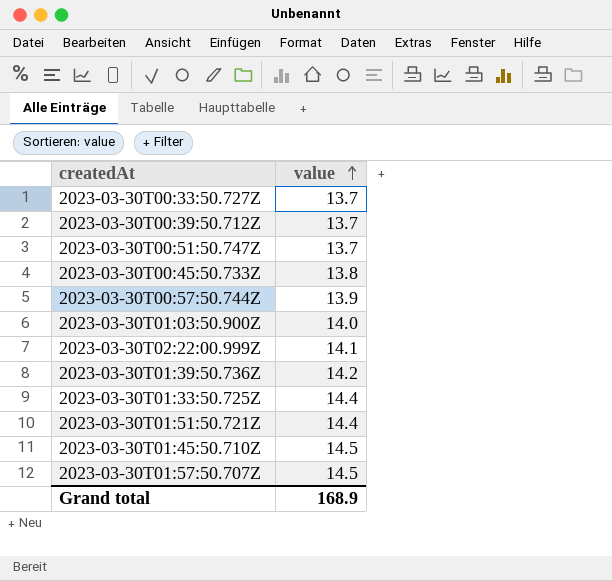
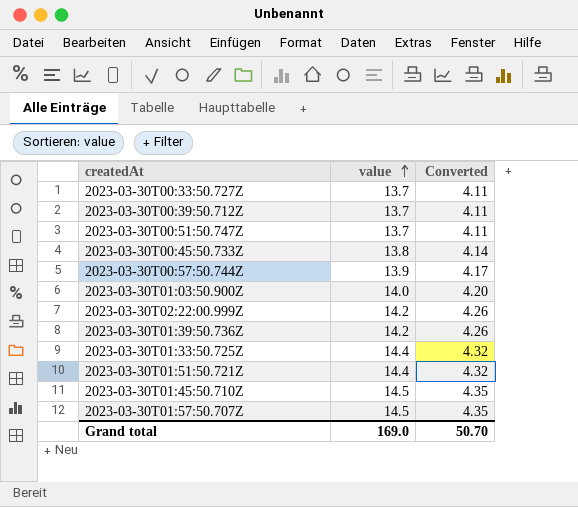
column Converted | formula: none -> [value] * 0.3
2023-03-30T02:22:00.999Z | value: 14.1 -> 14.2
Grand total | value: 168.9 -> 169.0

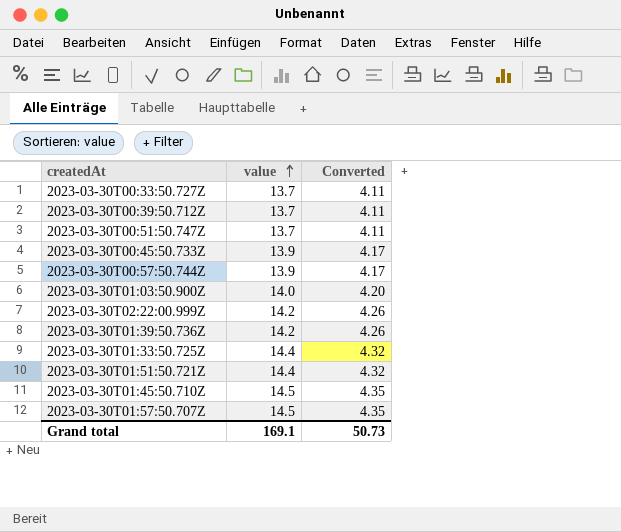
2023-03-30T00:45:50.733Z | value: 13.8 -> 13.9
2023-03-30T00:45:50.733Z | Converted: 4.14 -> 4.17
Grand total | value: 169.0 -> 169.1
Grand total | Converted: 50.70 -> 50.73

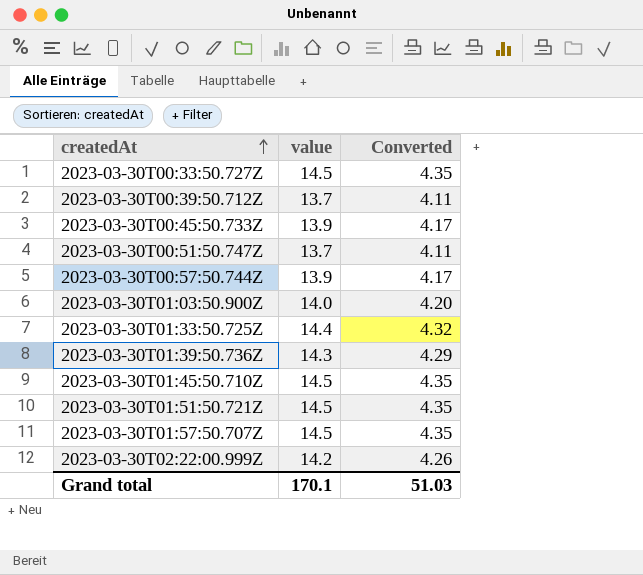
row order: value ascending -> createdAt ascending
2023-03-30T00:33:50.727Z | value: 13.7 -> 14.5
2023-03-30T00:33:50.727Z | Converted: 4.11 -> 4.35
2023-03-30T01:39:50.736Z | value: 14.2 -> 14.3
2023-03-30T01:39:50.736Z | Converted: 4.26 -> 4.29
2023-03-30T01:51:50.721Z | value: 14.4 -> 14.5
2023-03-30T01:51:50.721Z | Converted: 4.32 -> 4.35
Grand total | value: 169.1 -> 170.1
Grand total | Converted: 50.73 -> 51.03

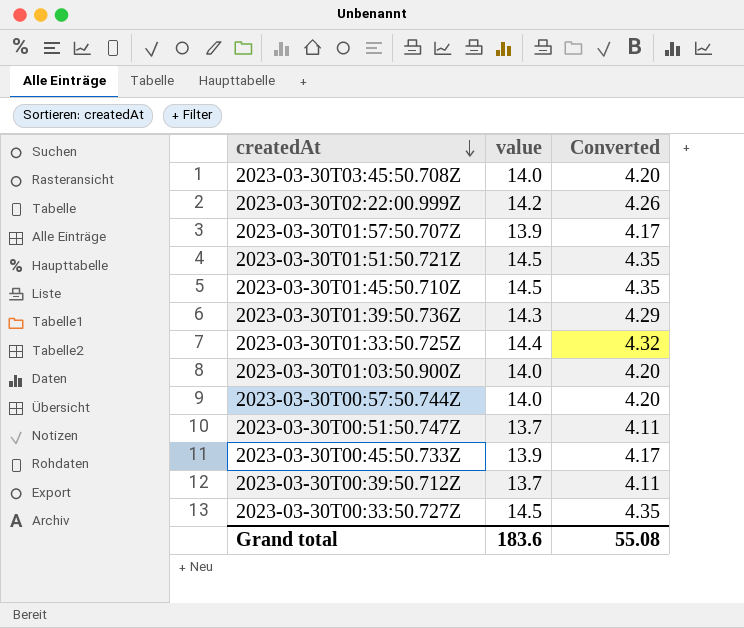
row order: createdAt ascending -> createdAt descending
row 2023-03-30T03:45:50.708Z: none -> 14.0 | 4.20
2023-03-30T01:57:50.707Z | value: 14.5 -> 13.9
2023-03-30T01:57:50.707Z | Converted: 4.35 -> 4.17
2023-03-30T00:57:50.744Z | value: 13.9 -> 14.0
2023-03-30T00:57:50.744Z | Converted: 4.17 -> 4.20
Grand total | value: 170.1 -> 183.6
Grand total | Converted: 51.03 -> 55.08

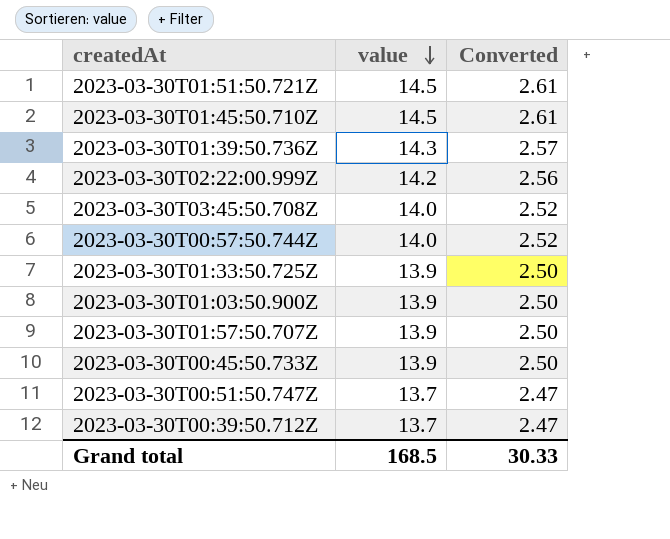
row order: createdAt descending -> value descending
column Converted | formula: [value] * 0.3 -> [value] * 0.18
row 2023-03-30T00:33:50.727Z: 14.5 | 4.35 -> none
2023-03-30T01:33:50.725Z | value: 14.4 -> 13.9
2023-03-30T01:03:50.900Z | value: 14.0 -> 13.9
Grand total | value: 183.6 -> 168.5
Grand total | Converted: 55.08 -> 30.33

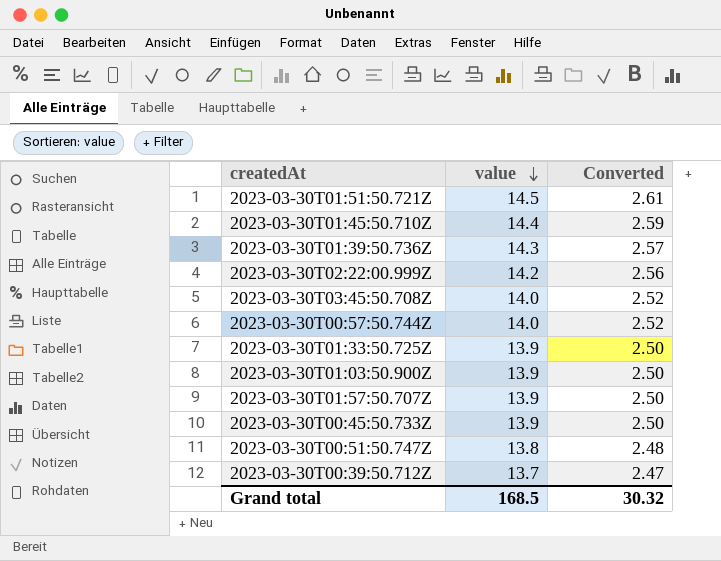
2023-03-30T01:45:50.710Z | value: 14.5 -> 14.4
2023-03-30T01:45:50.710Z | Converted: 2.61 -> 2.59
2023-03-30T00:51:50.747Z | value: 13.7 -> 13.8
2023-03-30T00:51:50.747Z | Converted: 2.47 -> 2.48
Grand total | Converted: 30.33 -> 30.32

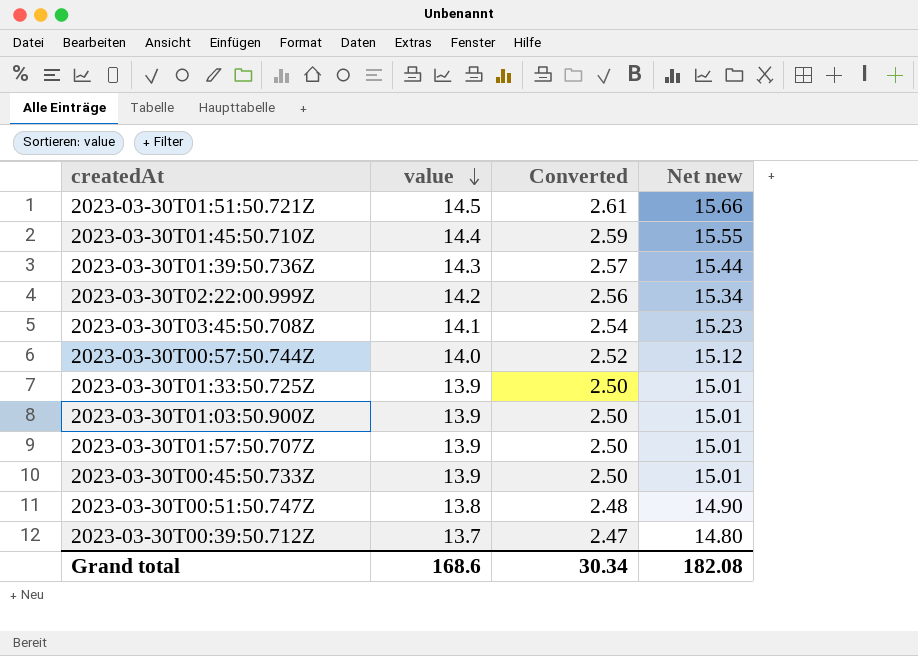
column Net new | formula: none -> [value] * 1.08
2023-03-30T03:45:50.708Z | value: 14.0 -> 14.1
2023-03-30T03:45:50.708Z | Converted: 2.52 -> 2.54
Grand total | value: 168.5 -> 168.6
Grand total | Converted: 30.32 -> 30.34

